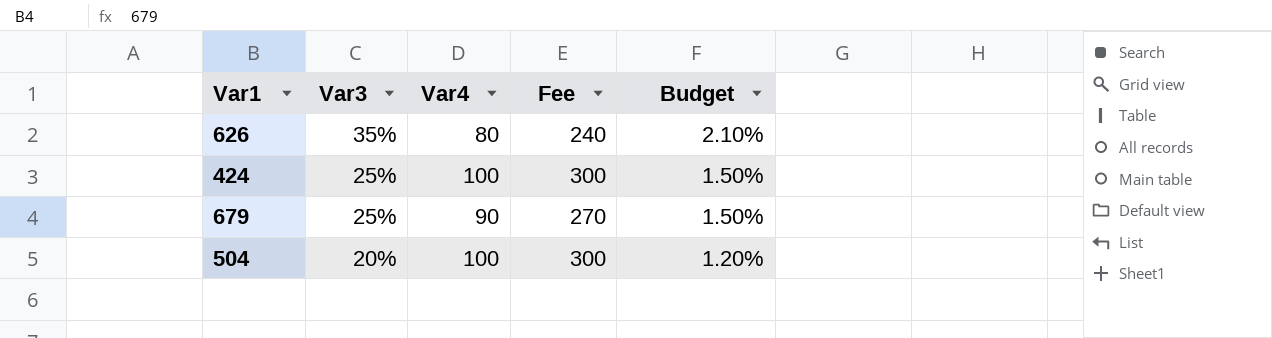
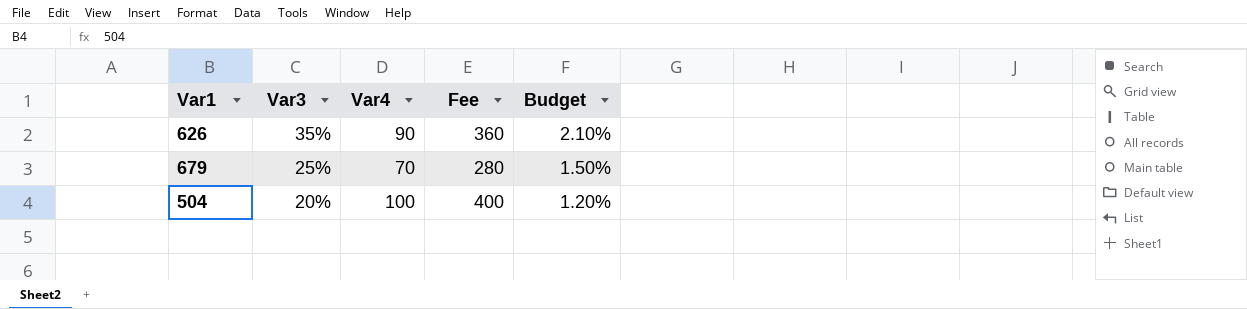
column Fee | formula: [Var4] * 3 -> [Var4] * 4
row 424: 25% | 100 | 300 | 1.50% -> none
626 | Var4: 80 -> 90
679 | Var4: 90 -> 70

